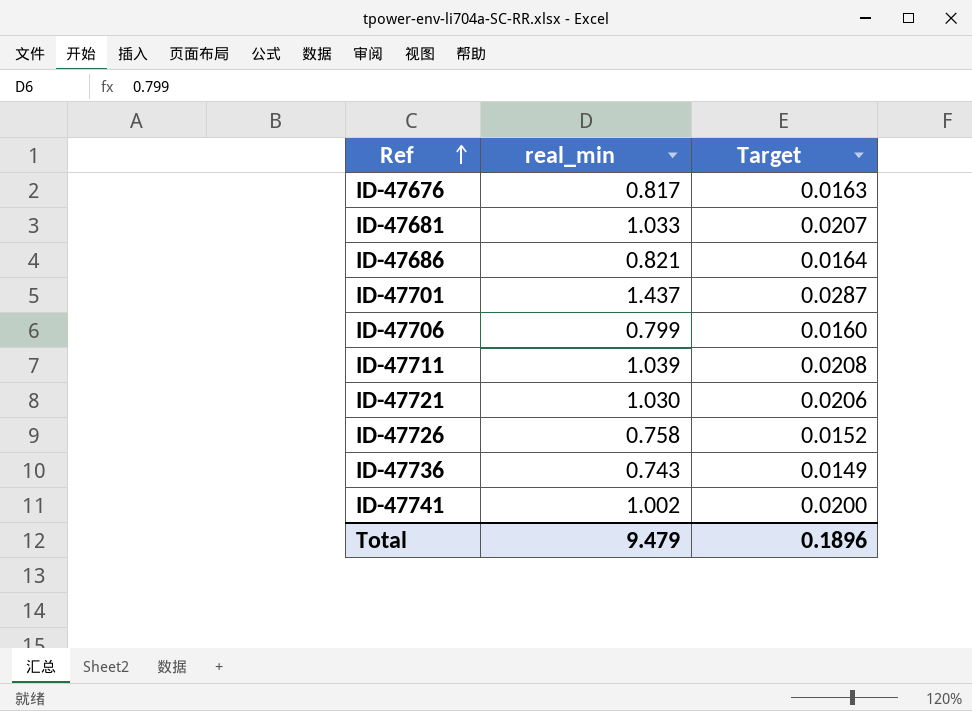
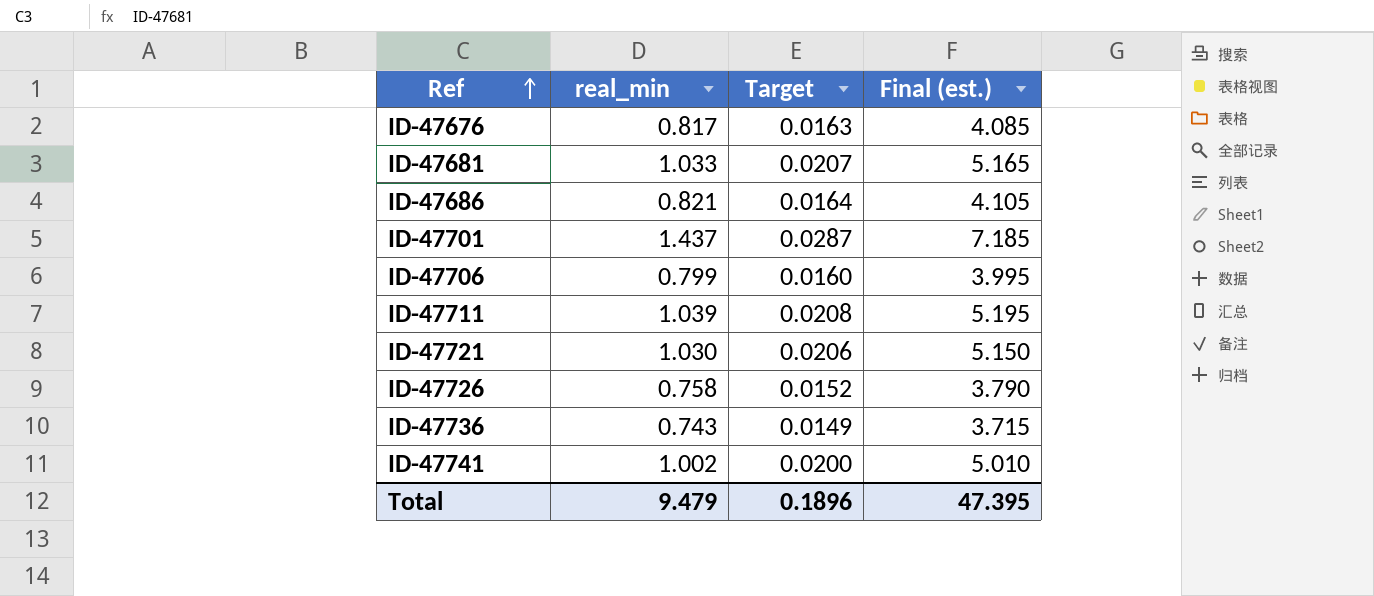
column Final (est.) | formula: none -> [real_min] * 5

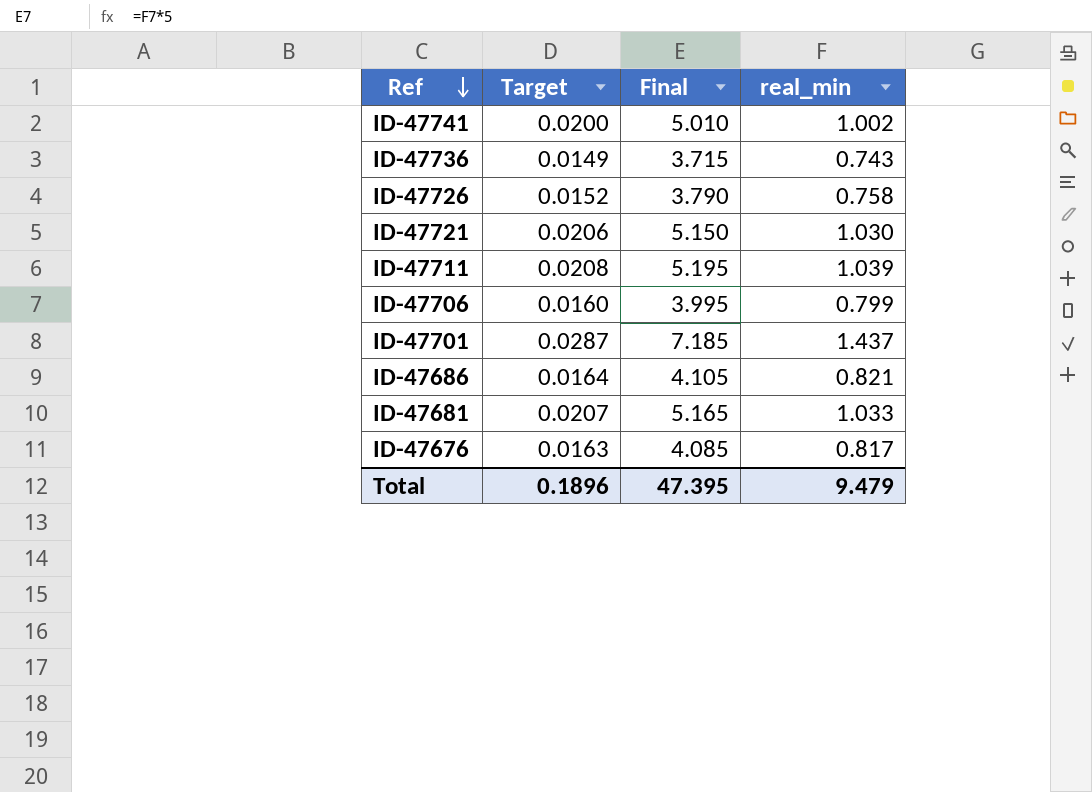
row order: Ref ascending -> Ref descending
column name: Final (est.) -> Final
column real_min | position: 2 -> 4

